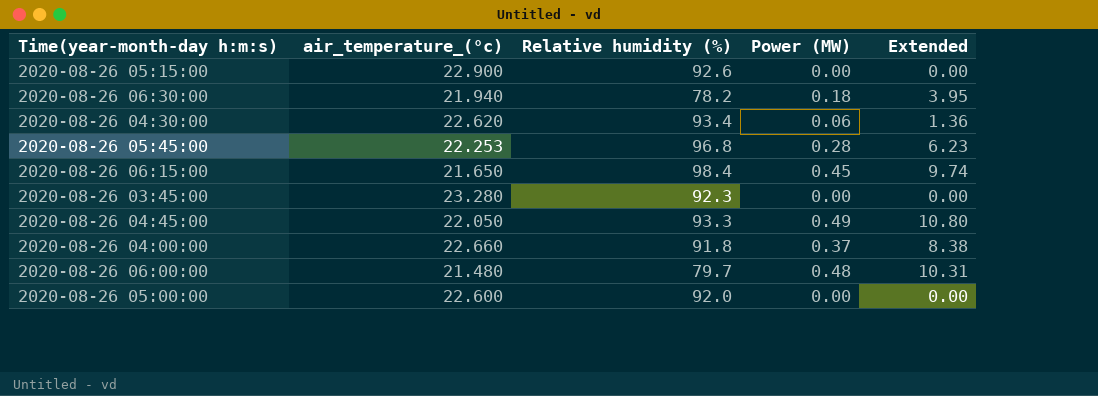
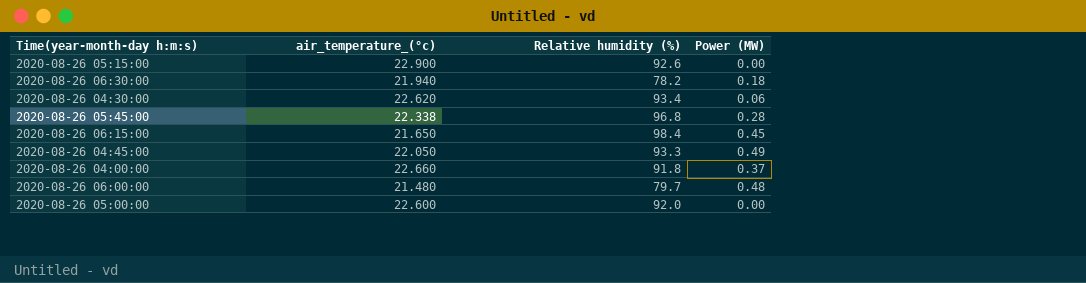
column Extended | formula: [air_temperature_(°c)] * [Power (MW)] -> none
row 2020-08-26 03:45:00: 23.280 | 92.3 | 0.00 | 0.00 -> none
2020-08-26 05:45:00 | air_temperature_(°c): 22.253 -> 22.338

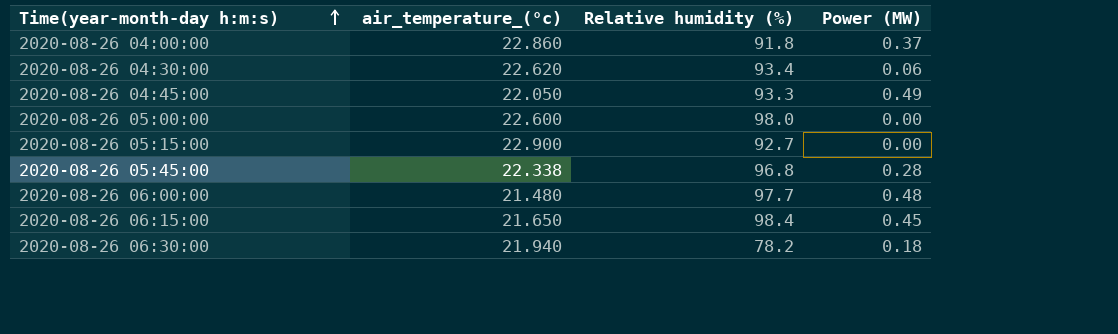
row order: none -> Time(year-month-day h:m:s) ascending
2020-08-26 04:00:00 | air_temperature_(°c): 22.660 -> 22.860
2020-08-26 05:00:00 | Relative humidity (%): 92.0 -> 98.0
2020-08-26 05:15:00 | Relative humidity (%): 92.6 -> 92.7
2020-08-26 06:00:00 | Relative humidity (%): 79.7 -> 97.7

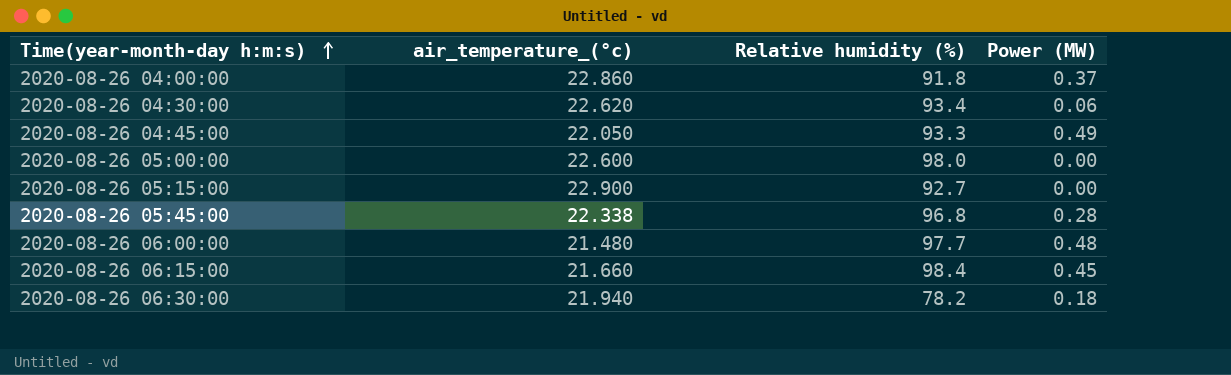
2020-08-26 06:15:00 | air_temperature_(°c): 21.650 -> 21.660

